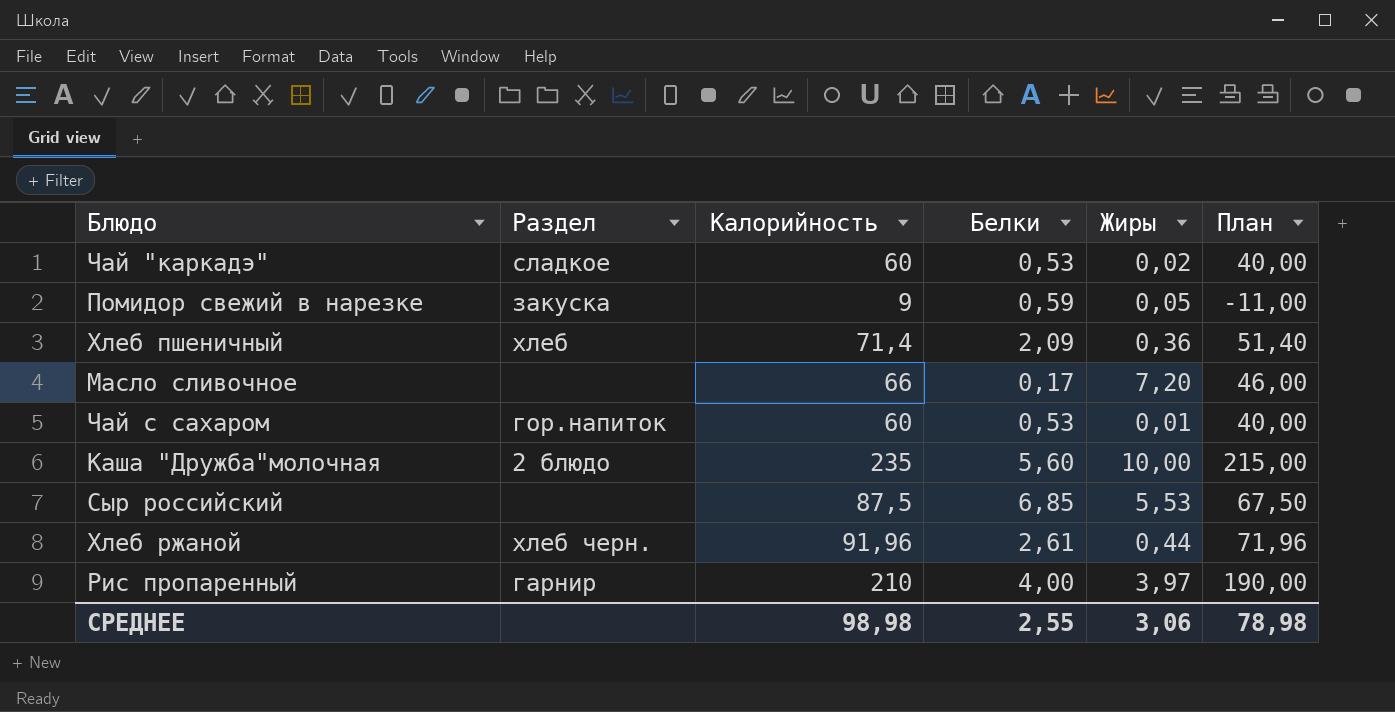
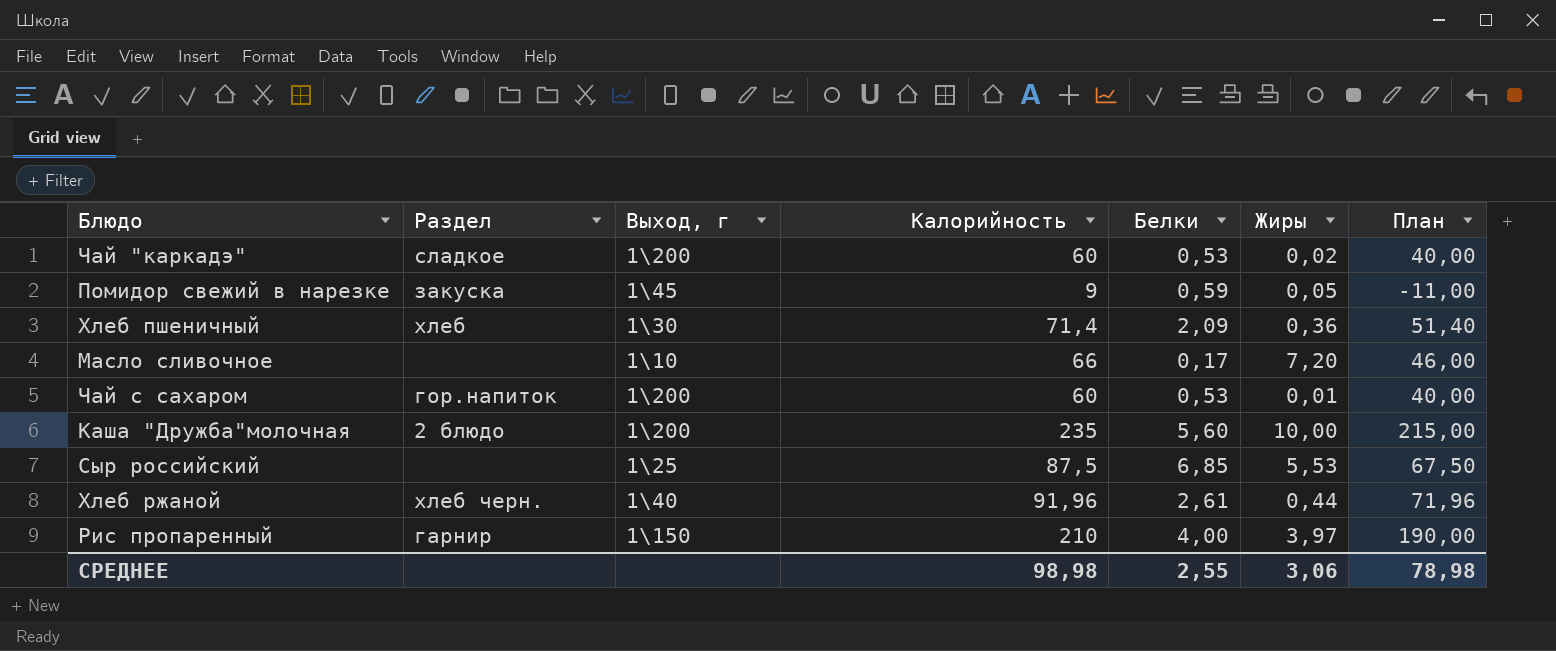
column Выход, г | position: none -> 3

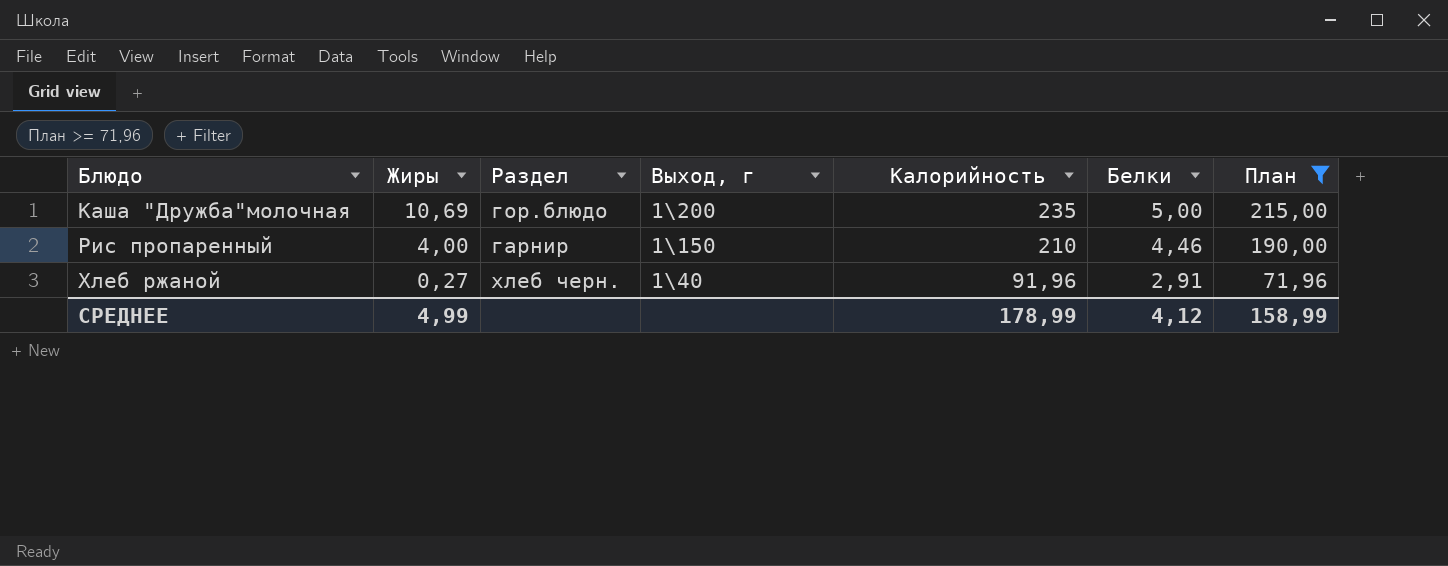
filter: none -> План >= 71,96
row order: none -> Блюдо ascending
column Жиры | position: 6 -> 2
Каша "Дружба"молочная | Жиры: 10,00 -> 10,69
Каша "Дружба"молочная | Раздел: 2 блюдо -> гор.блюдо
Каша "Дружба"молочная | Белки: 5,60 -> 5,00
Рис пропаренный | Жиры: 3,97 -> 4,00
Рис пропаренный | Белки: 4,00 -> 4,46
Хлеб ржаной | Жиры: 0,44 -> 0,27
Хлеб ржаной | Белки: 2,61 -> 2,91
СРЕДНЕЕ | Жиры: 3,06 -> 4,99
СРЕДНЕЕ | Калорийность: 98,98 -> 178,99
СРЕДНЕЕ | Белки: 2,55 -> 4,12
СРЕДНЕЕ | План: 78,98 -> 158,99

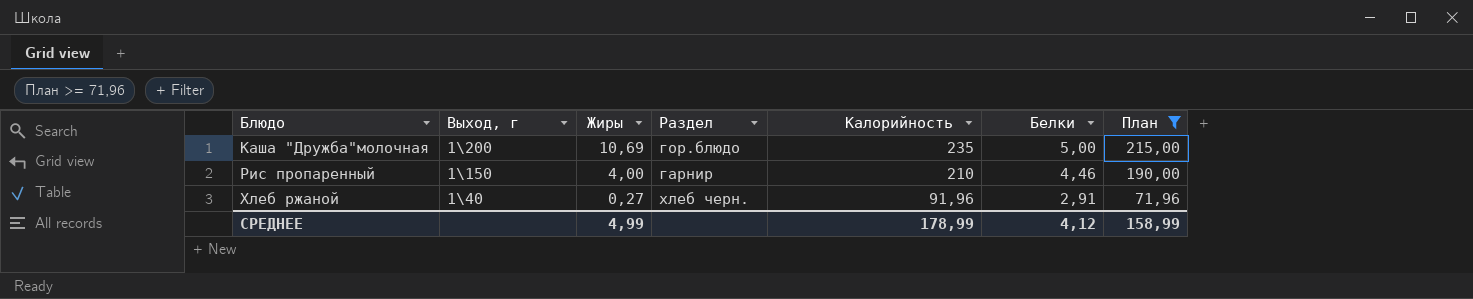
column Выход, г | position: 4 -> 2

